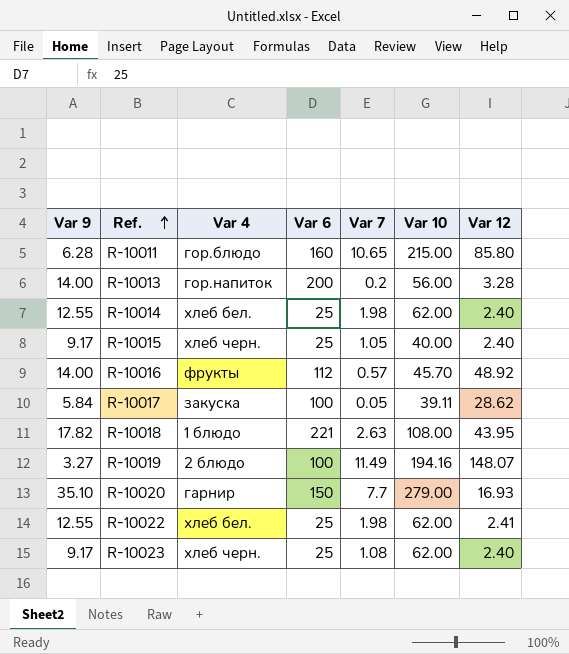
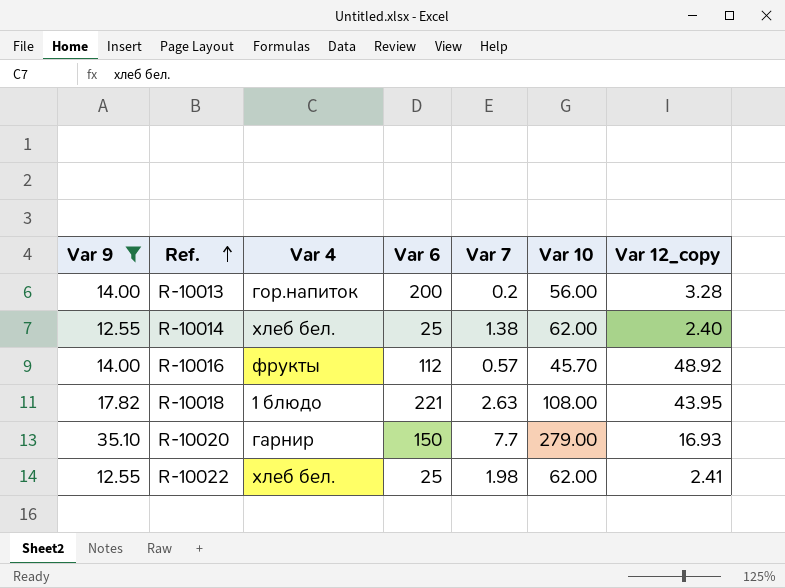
filter: none -> Var 9 >= 12.55
column name: Var 12 -> Var 12_copy
R-10014 | Var 7: 1.98 -> 1.38

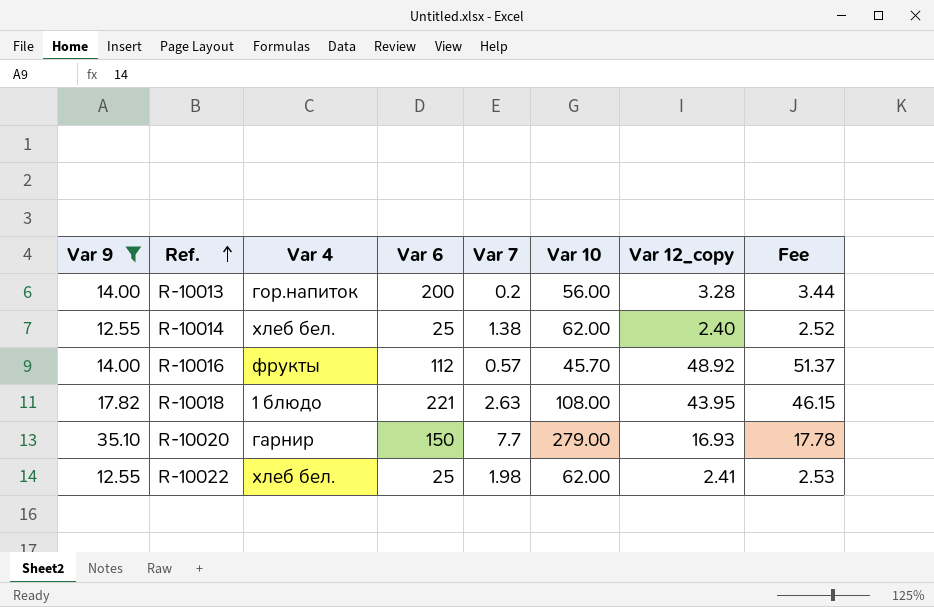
column Fee | formula: none -> [Var 12_copy] * 1.05

